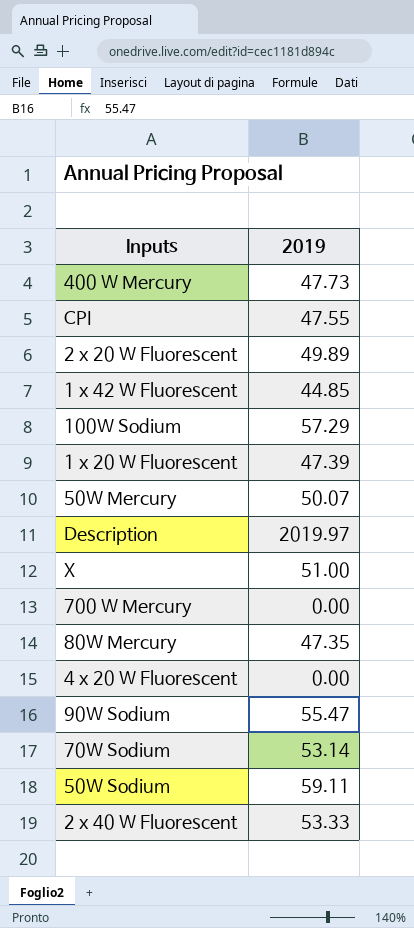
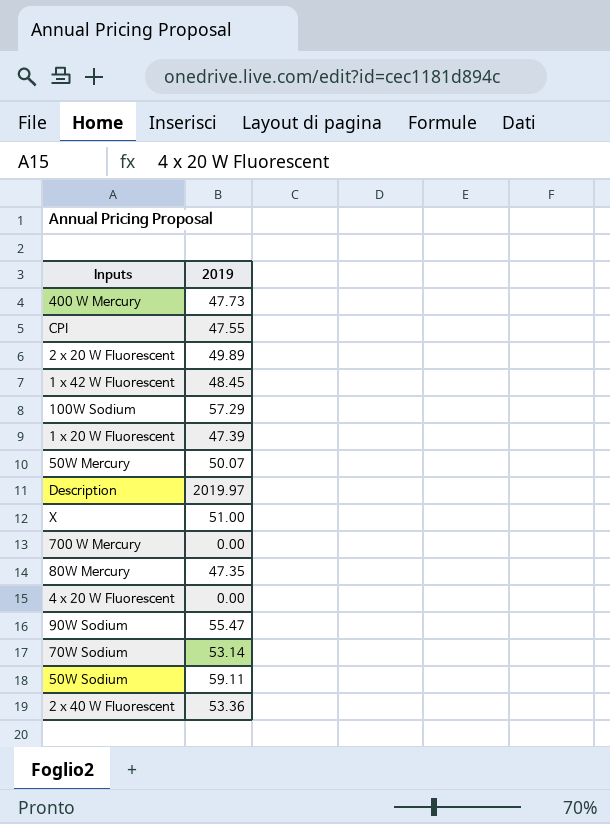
1 x 42 W Fluorescent | 2019: 44.85 -> 48.45
2 x 40 W Fluorescent | 2019: 53.33 -> 53.36

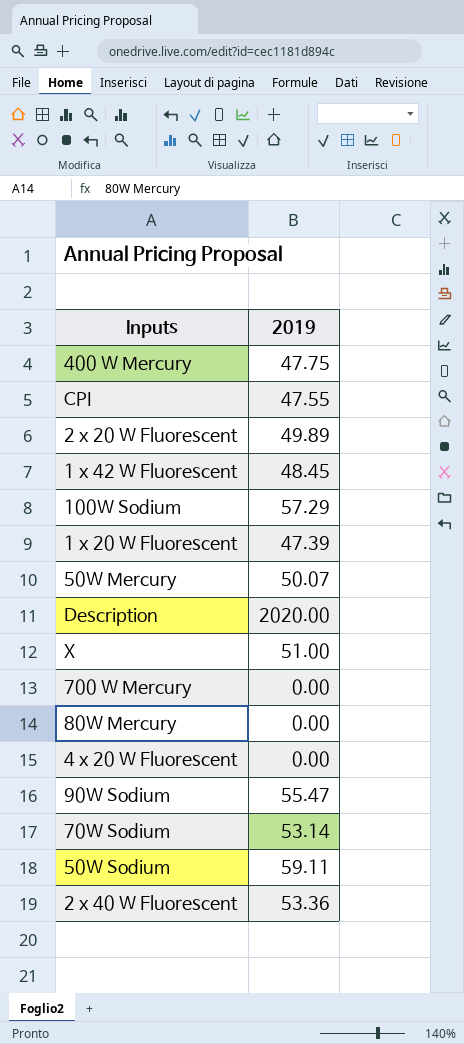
400 W Mercury | 2019: 47.73 -> 47.75
Description | 2019: 2019.97 -> 2020.00
80W Mercury | 2019: 47.35 -> 0.00

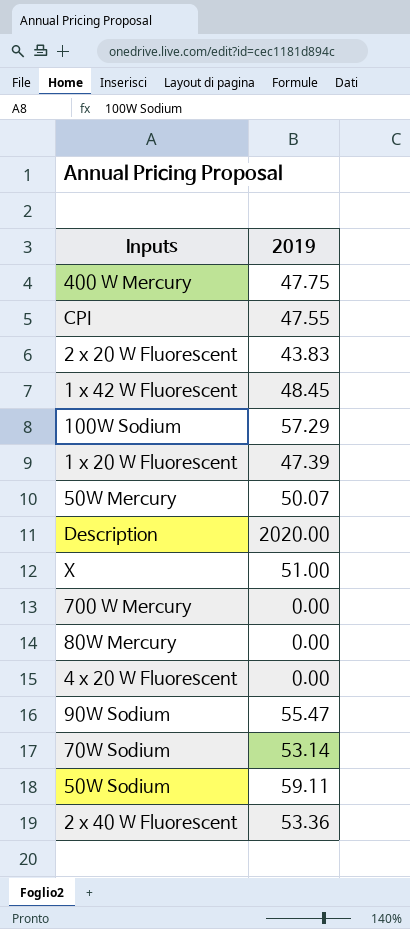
2 x 20 W Fluorescent | 2019: 49.89 -> 43.83

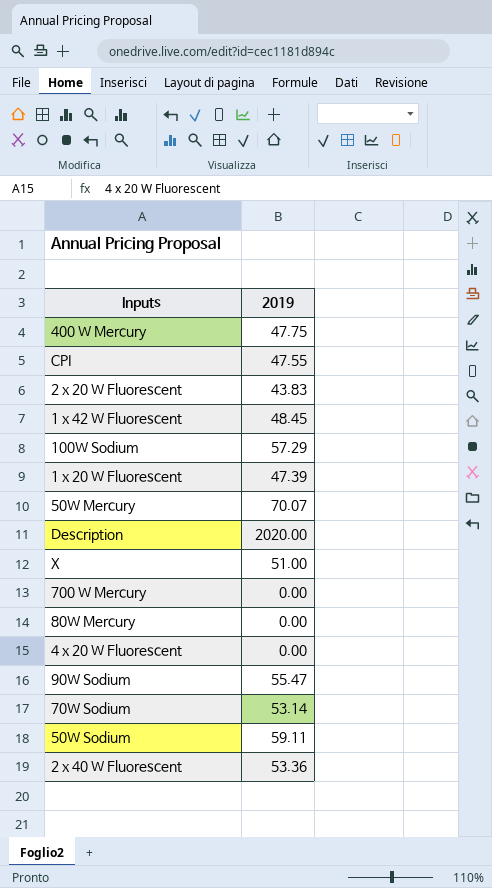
50W Mercury | 2019: 50.07 -> 70.07

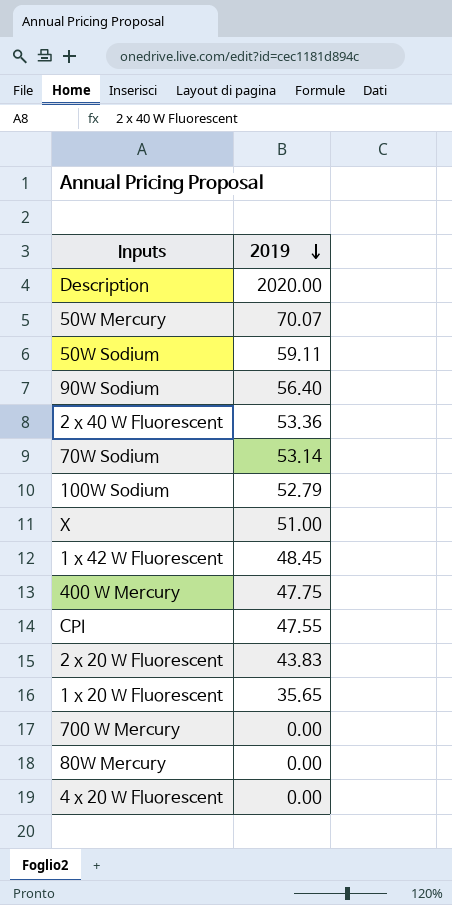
row order: none -> 2019 descending
90W Sodium | 2019: 55.47 -> 56.40
100W Sodium | 2019: 57.29 -> 52.79
1 x 20 W Fluorescent | 2019: 47.39 -> 35.65

